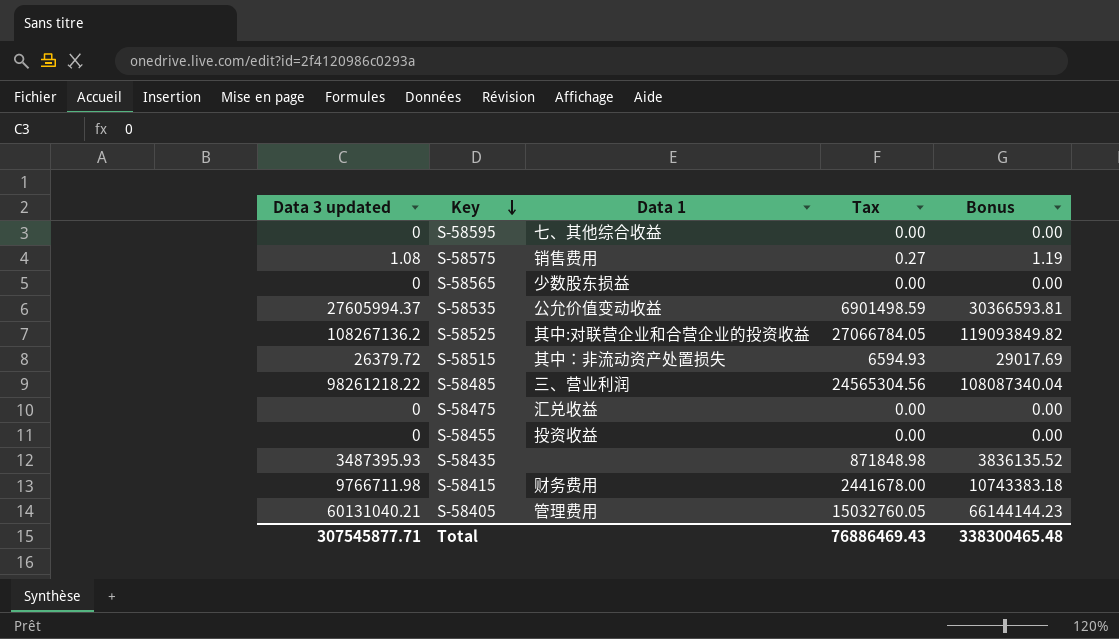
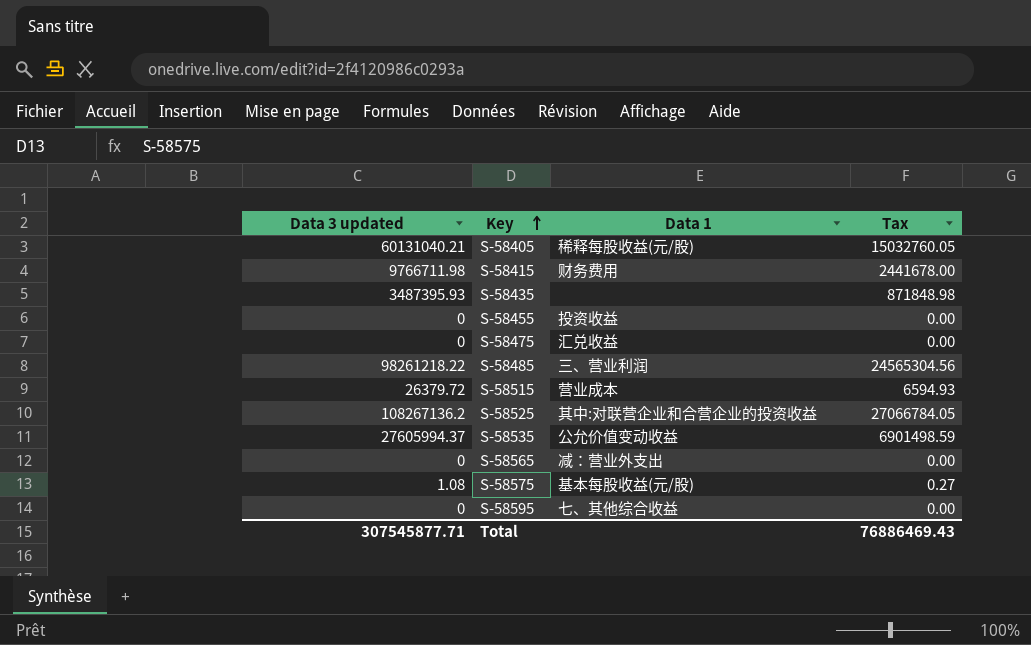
row order: Key descending -> Key ascending
column Bonus | formula: [Data 3 updated] * 1.1 -> none
S-58405 | Data 1: 管理费用 -> 稀释每股收益(元/股)
S-58515 | Data 1: 其中：非流动资产处置损失 -> 营业成本
S-58565 | Data 1: 少数股东损益 -> 减：营业外支出
S-58575 | Data 1: 销售费用 -> 基本每股收益(元/股)

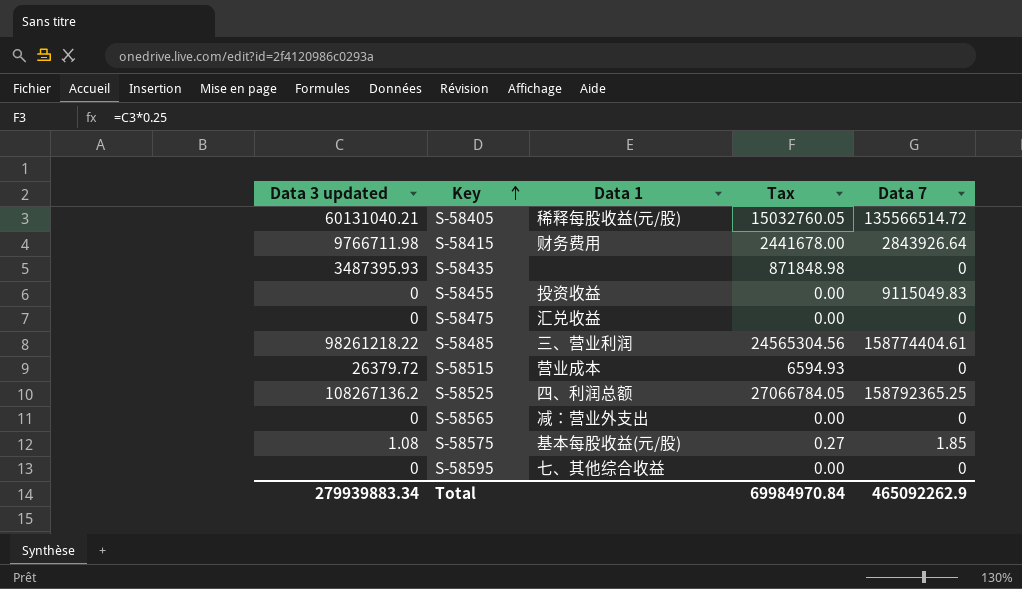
column Data 7 | position: none -> 5
row S-58535: 27605994.37 | 公允价值变动收益 | 6901498.59 -> none
S-58525 | Data 1: 其中:对联营企业和合营企业的投资收益 -> 四、利润总额
Total | Data 3 updated: 307545877.71 -> 279939883.34
Total | Tax: 76886469.43 -> 69984970.84

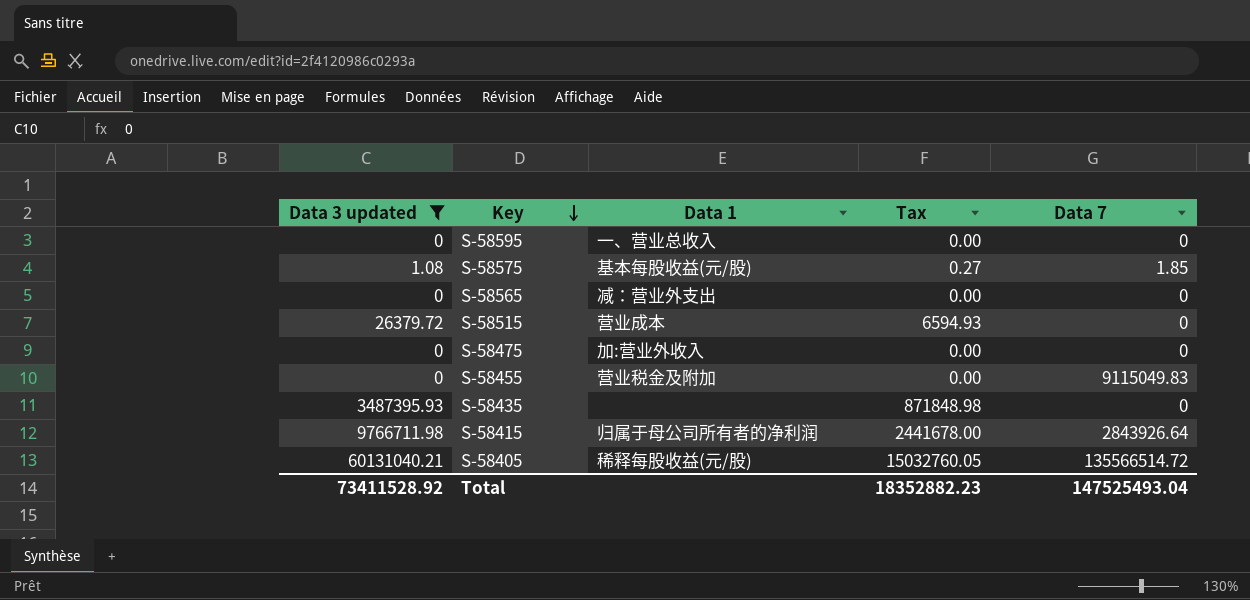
filter: none -> Data 3 updated <= 60131040.21
row order: Key ascending -> Key descending
S-58595 | Data 1: 七、其他综合收益 -> 一、营业总收入
S-58475 | Data 1: 汇兑收益 -> 加:营业外收入
S-58455 | Data 1: 投资收益 -> 营业税金及附加
S-58415 | Data 1: 财务费用 -> 归属于母公司所有者的净利润
Total | Data 3 updated: 279939883.34 -> 73411528.92
Total | Tax: 69984970.84 -> 18352882.23
Total | Data 7: 465092262.9 -> 147525493.04

